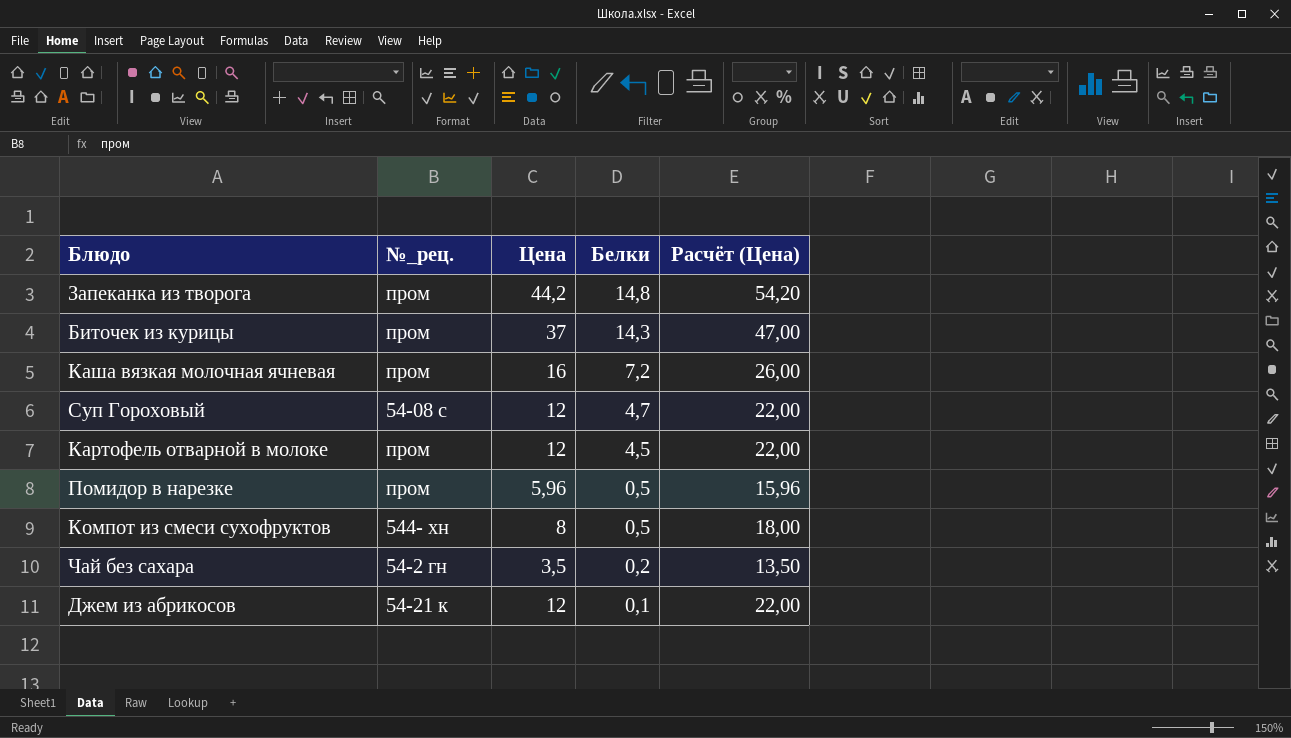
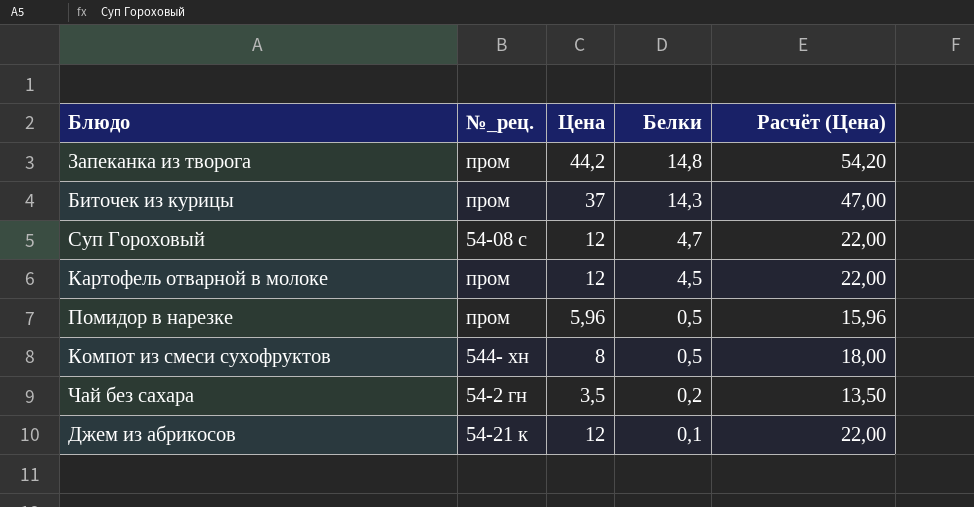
row Каша вязкая молочная ячневая: пром | 16 | 7,2 | 26,00 -> none

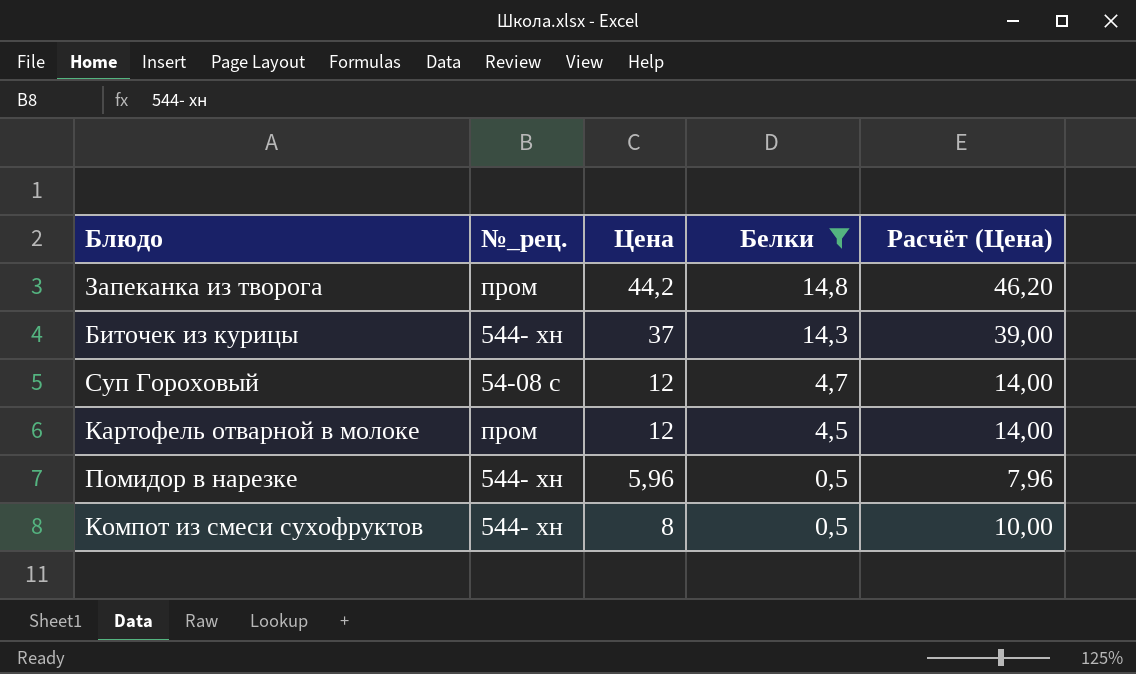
filter: none -> Белки >= 0,5
column Расчёт (Цена) | formula: [Цена] + 10 -> [Цена] + 2
Биточек из курицы | №_рец.: пром -> 544- хн
Помидор в нарезке | №_рец.: пром -> 544- хн

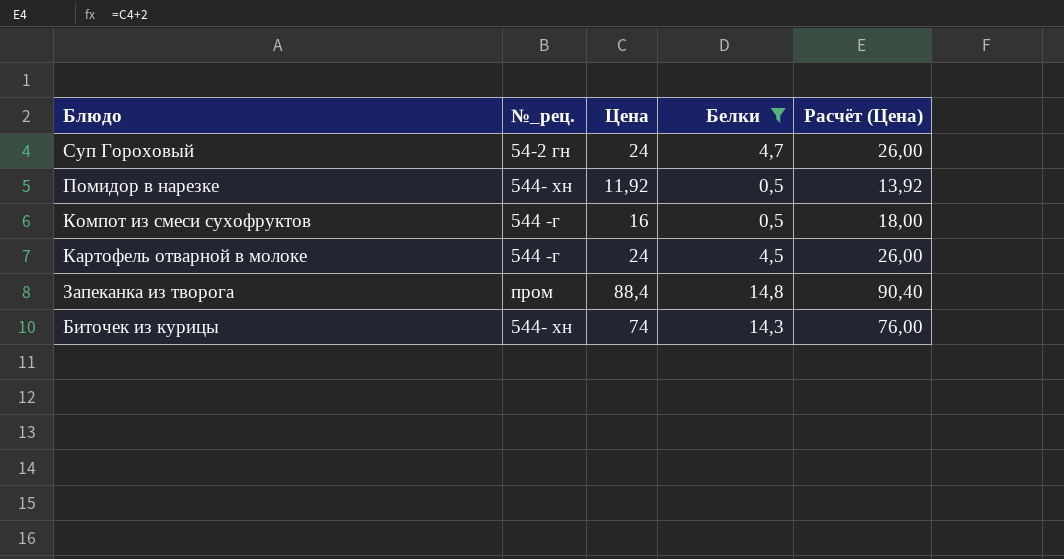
row order: Белки descending -> Блюдо descending
Суп Гороховый | №_рец.: 54-08 с -> 54-2 гн
Суп Гороховый | Цена: 12 -> 24
Суп Гороховый | Расчёт (Цена): 14,00 -> 26,00
Помидор в нарезке | Цена: 5,96 -> 11,92
Помидор в нарезке | Расчёт (Цена): 7,96 -> 13,92
Компот из смеси сухофруктов | №_рец.: 544- хн -> 544 -г
Компот из смеси сухофруктов | Цена: 8 -> 16
Компот из смеси сухофруктов | Расчёт (Цена): 10,00 -> 18,00
Картофель отварной в молоке | №_рец.: пром -> 544 -г
Картофель отварной в молоке | Цена: 12 -> 24
Картофель отварной в молоке | Расчёт (Цена): 14,00 -> 26,00
Запеканка из творога | Цена: 44,2 -> 88,4
Запеканка из творога | Расчёт (Цена): 46,20 -> 90,40
Биточек из курицы | Цена: 37 -> 74
Биточек из курицы | Расчёт (Цена): 39,00 -> 76,00

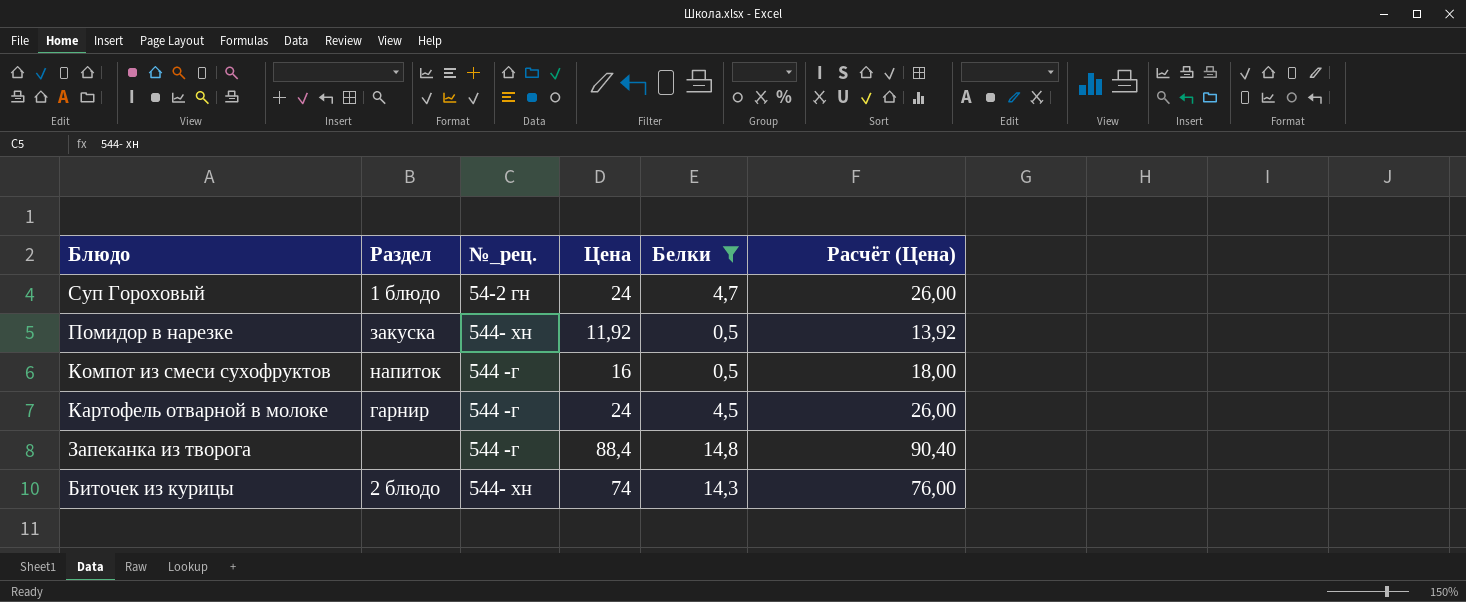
column Раздел | position: none -> 2
Запеканка из творога | №_рец.: пром -> 544 -г

